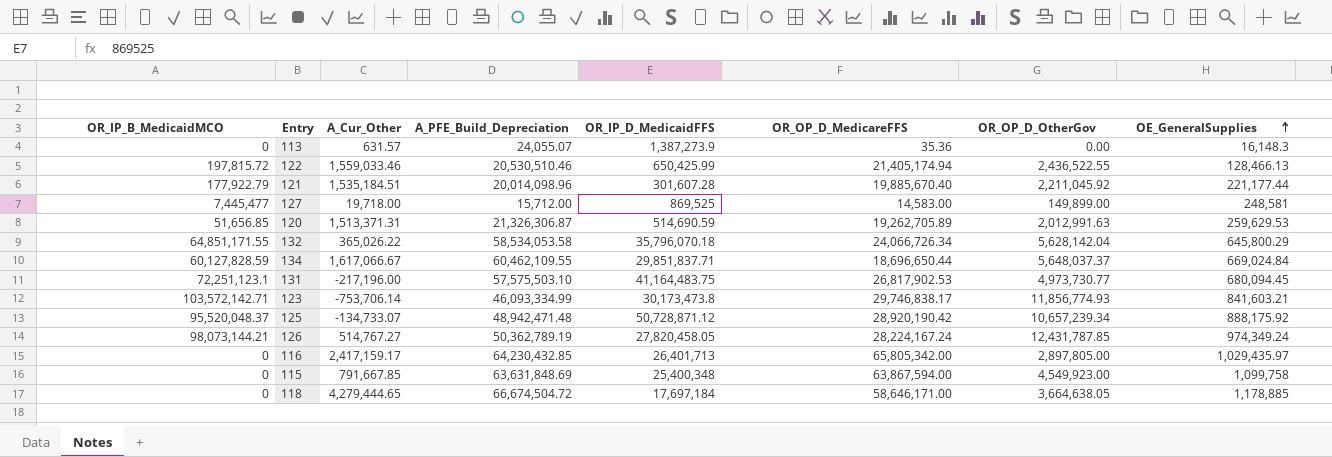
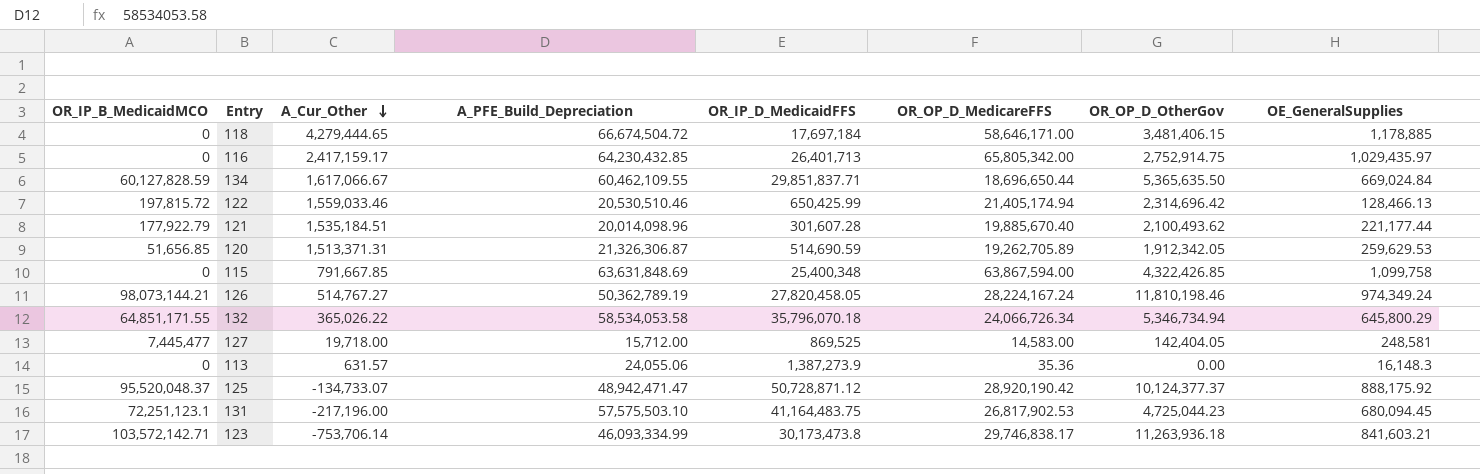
row order: OE_GeneralSupplies ascending -> A_Cur_Other descending
118 | OR_OP_D_OtherGov: 3,664,638.05 -> 3,481,406.15
116 | OR_OP_D_OtherGov: 2,897,805.00 -> 2,752,914.75
134 | OR_OP_D_OtherGov: 5,648,037.37 -> 5,365,635.50
122 | OR_OP_D_OtherGov: 2,436,522.55 -> 2,314,696.42
121 | OR_OP_D_OtherGov: 2,211,045.92 -> 2,100,493.62
120 | OR_OP_D_OtherGov: 2,012,991.63 -> 1,912,342.05
115 | OR_OP_D_OtherGov: 4,549,923.00 -> 4,322,426.85
126 | OR_OP_D_OtherGov: 12,431,787.85 -> 11,810,198.46
132 | OR_OP_D_OtherGov: 5,628,142.04 -> 5,346,734.94
127 | OR_OP_D_OtherGov: 149,899.00 -> 142,404.05
113 | A_PFE_Build_Depreciation: 24,055.07 -> 24,055.06
125 | A_PFE_Build_Depreciation: 48,942,471.48 -> 48,942,471.47
125 | OR_OP_D_OtherGov: 10,657,239.34 -> 10,124,377.37
131 | OR_OP_D_OtherGov: 4,973,730.77 -> 4,725,044.23
123 | OR_OP_D_OtherGov: 11,856,774.93 -> 11,263,936.18

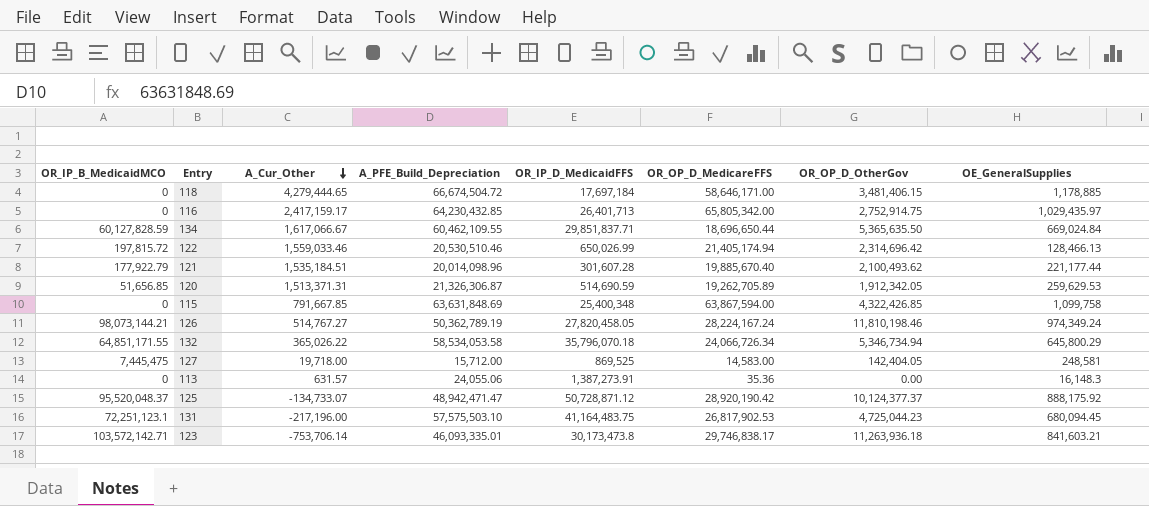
122 | OR_IP_D_MedicaidFFS: 650,425.99 -> 650,026.99
127 | OR_IP_B_MedicaidMCO: 7,445,477 -> 7,445,475
113 | OR_IP_D_MedicaidFFS: 1,387,273.9 -> 1,387,273.91
123 | A_PFE_Build_Depreciation: 46,093,334.99 -> 46,093,335.01

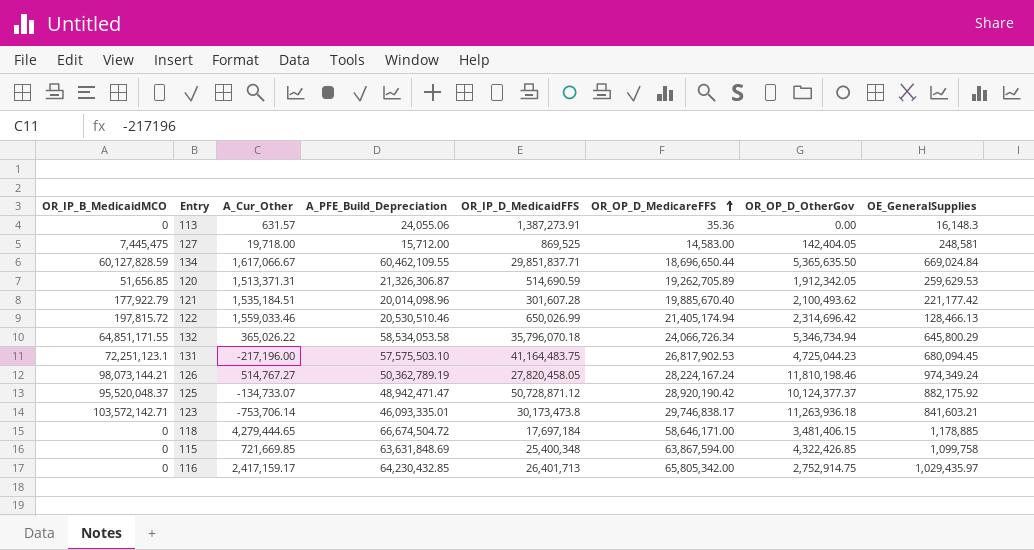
row order: A_Cur_Other descending -> OR_OP_D_MedicareFFS ascending
121 | OE_GeneralSupplies: 221,177.44 -> 221,177.42
125 | OE_GeneralSupplies: 888,175.92 -> 882,175.92
115 | A_Cur_Other: 791,667.85 -> 721,669.85

